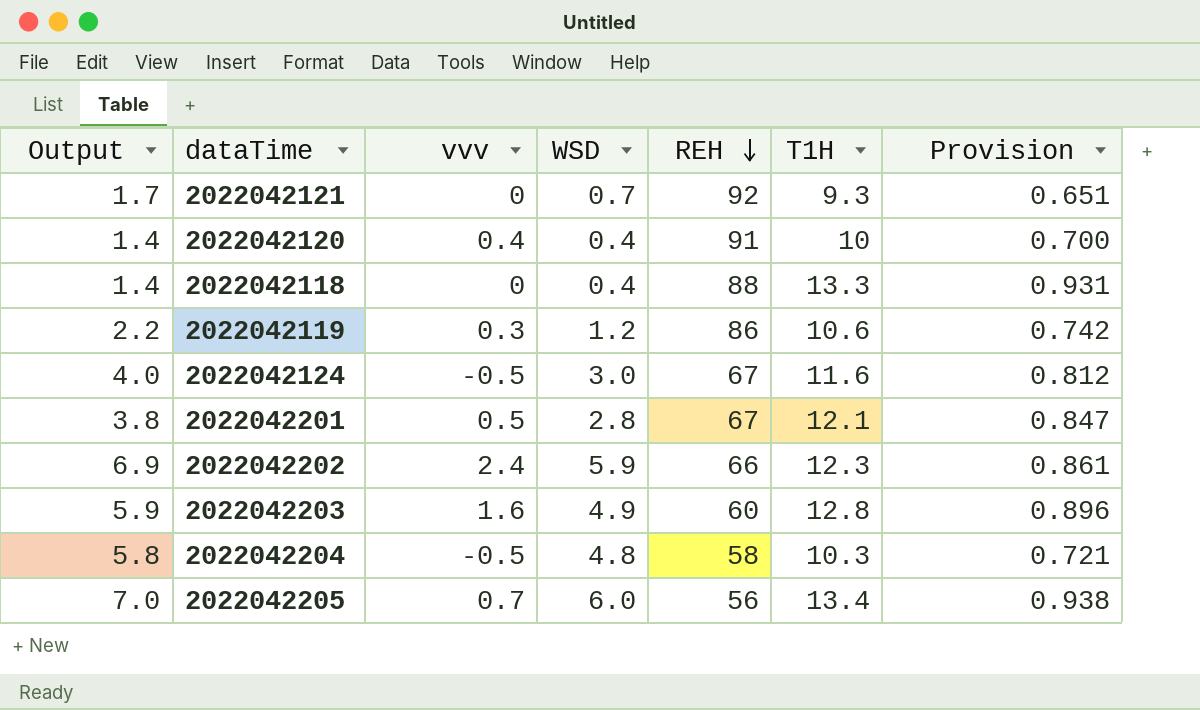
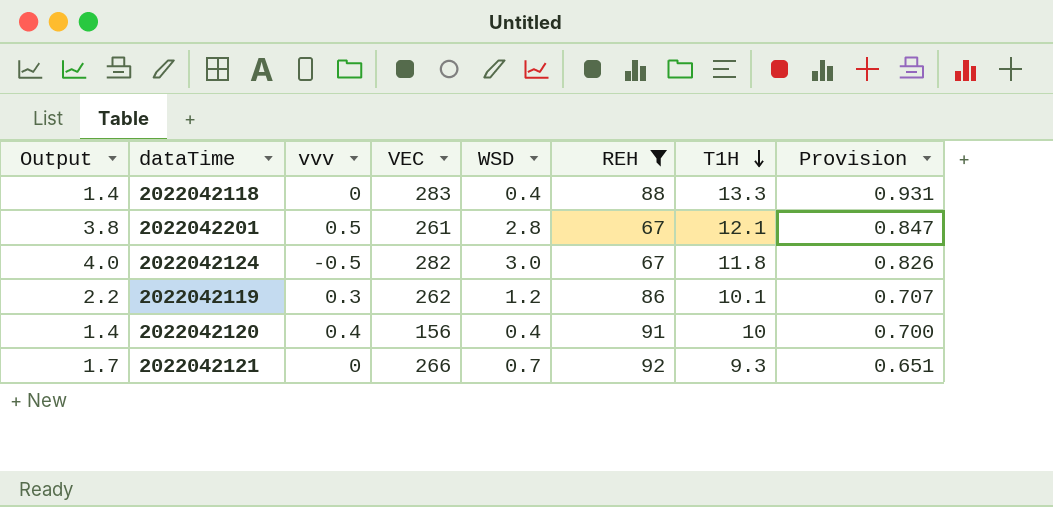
filter: none -> REH >= 67
row order: REH descending -> T1H descending
column VEC | position: none -> 4
2022042124 | T1H: 11.6 -> 11.8
2022042124 | Provision: 0.812 -> 0.826
2022042119 | T1H: 10.6 -> 10.1
2022042119 | Provision: 0.742 -> 0.707

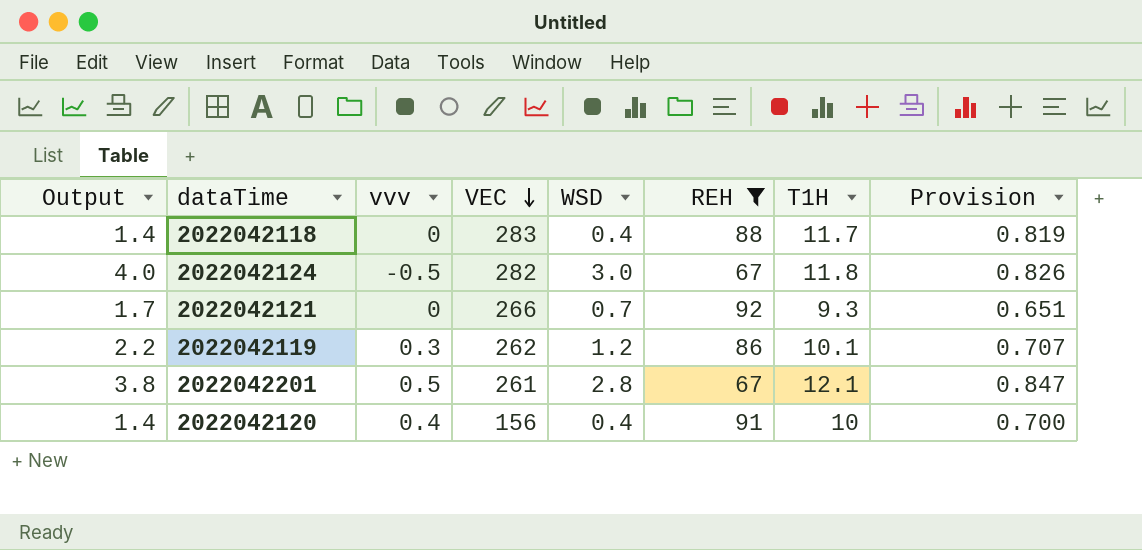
row order: T1H descending -> VEC descending
2022042118 | T1H: 13.3 -> 11.7
2022042118 | Provision: 0.931 -> 0.819

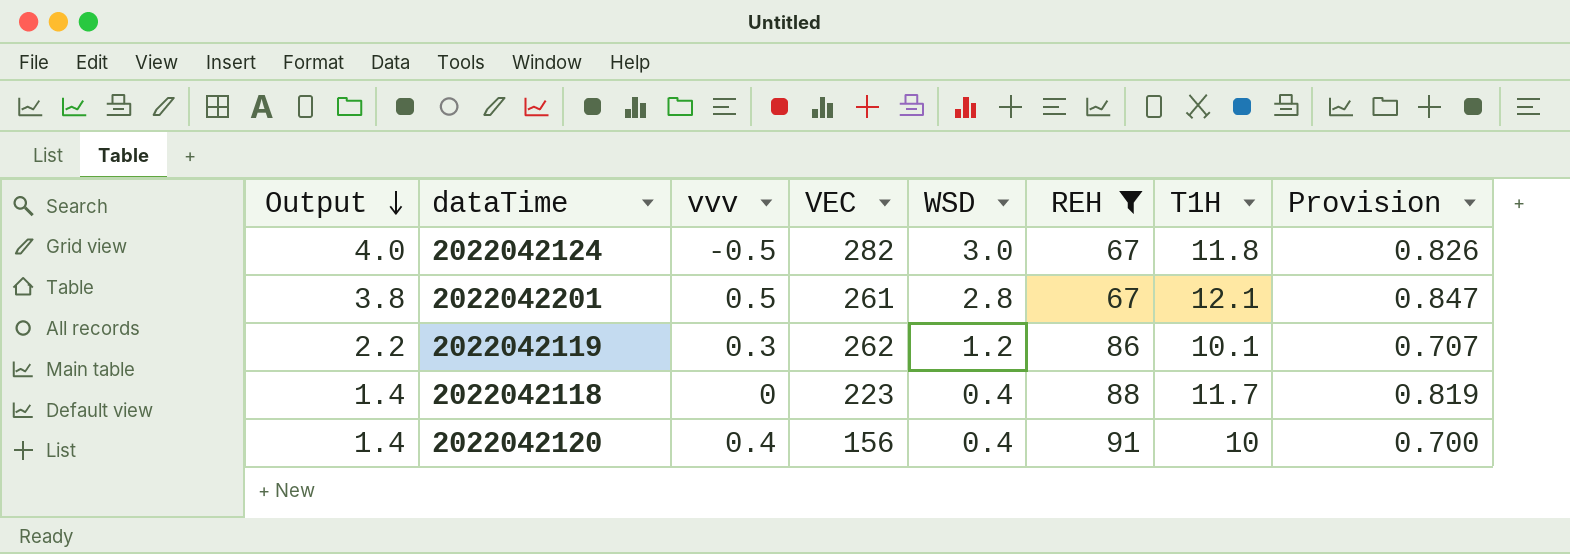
row order: VEC descending -> Output descending
row 2022042121: 1.7 | 0 | 266 | 0.7 | 92 | 9.3 | 0.651 -> none
2022042118 | VEC: 283 -> 223

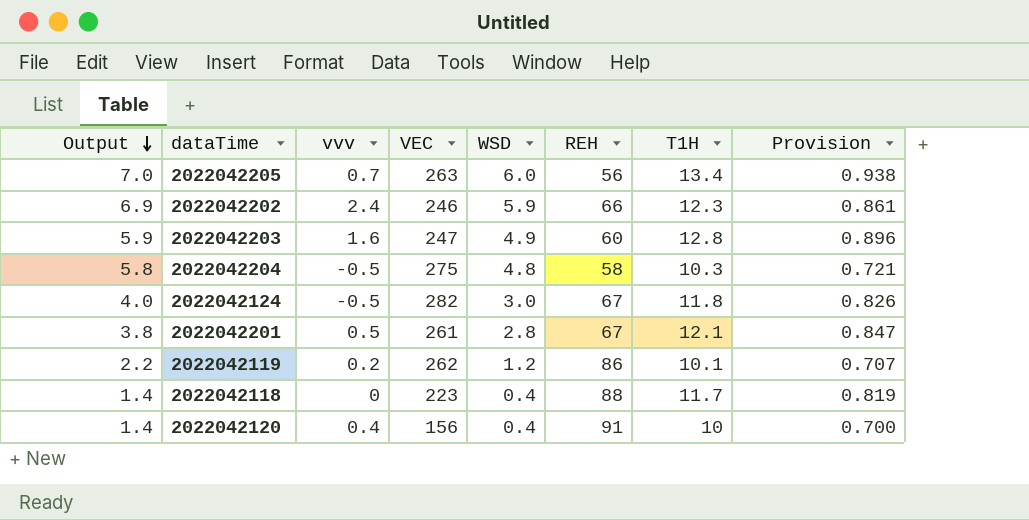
filter: REH >= 67 -> none
2022042119 | vvv: 0.3 -> 0.2

